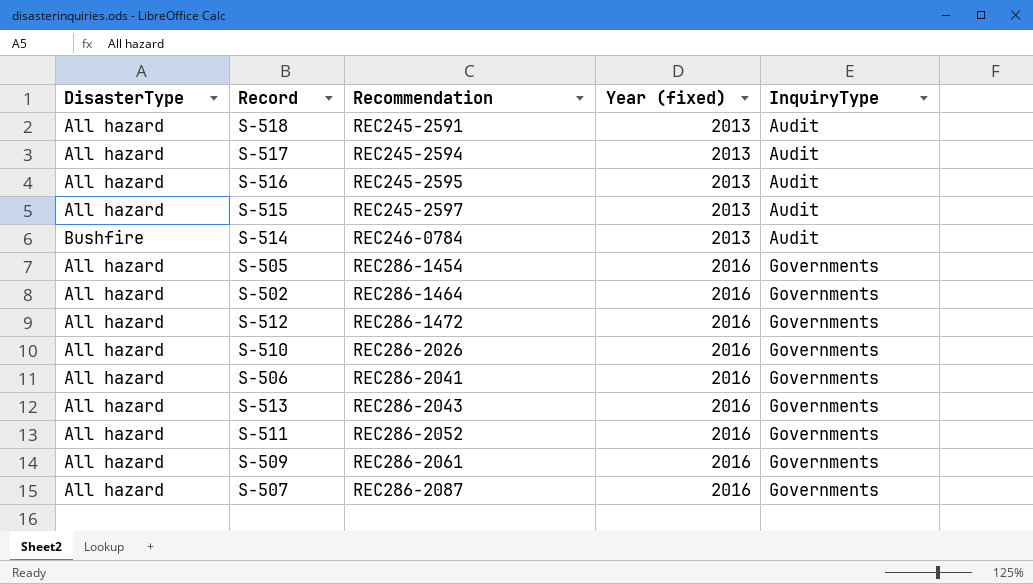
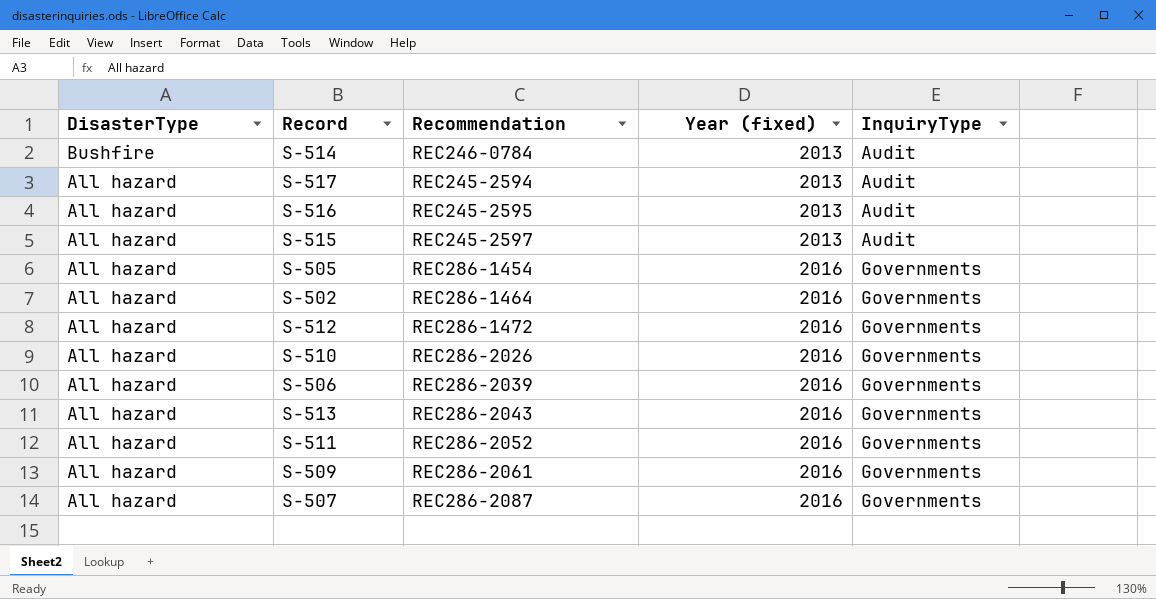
row order: Recommendation ascending -> DisasterType descending
row S-518: All hazard | REC245-2591 | 2013 | Audit -> none
S-506 | Recommendation: REC286-2041 -> REC286-2039

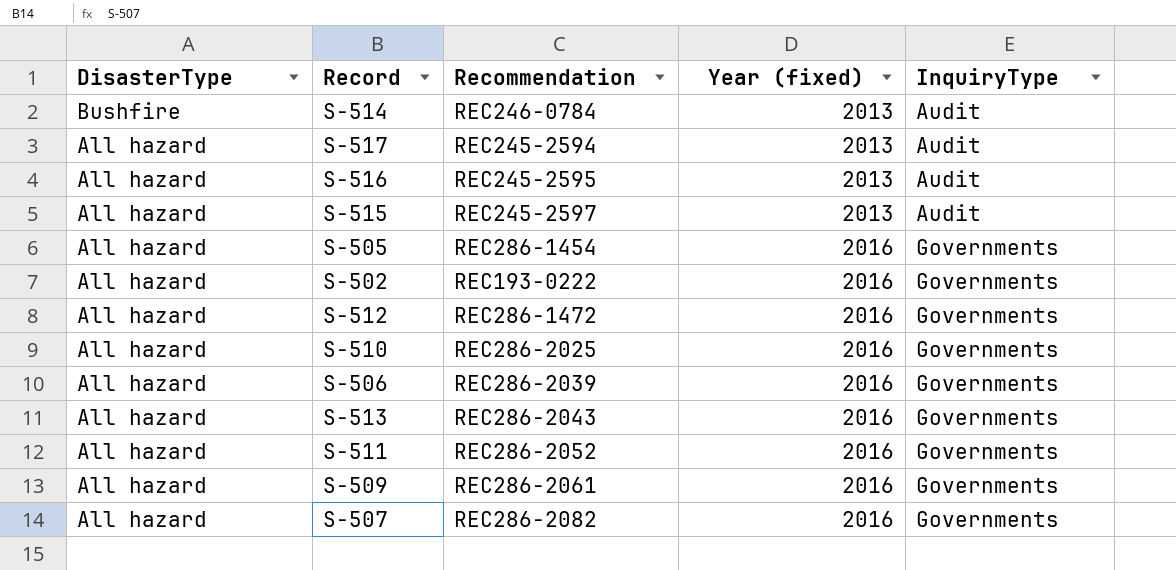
S-502 | Recommendation: REC286-1464 -> REC193-0222
S-510 | Recommendation: REC286-2026 -> REC286-2025
S-507 | Recommendation: REC286-2087 -> REC286-2082

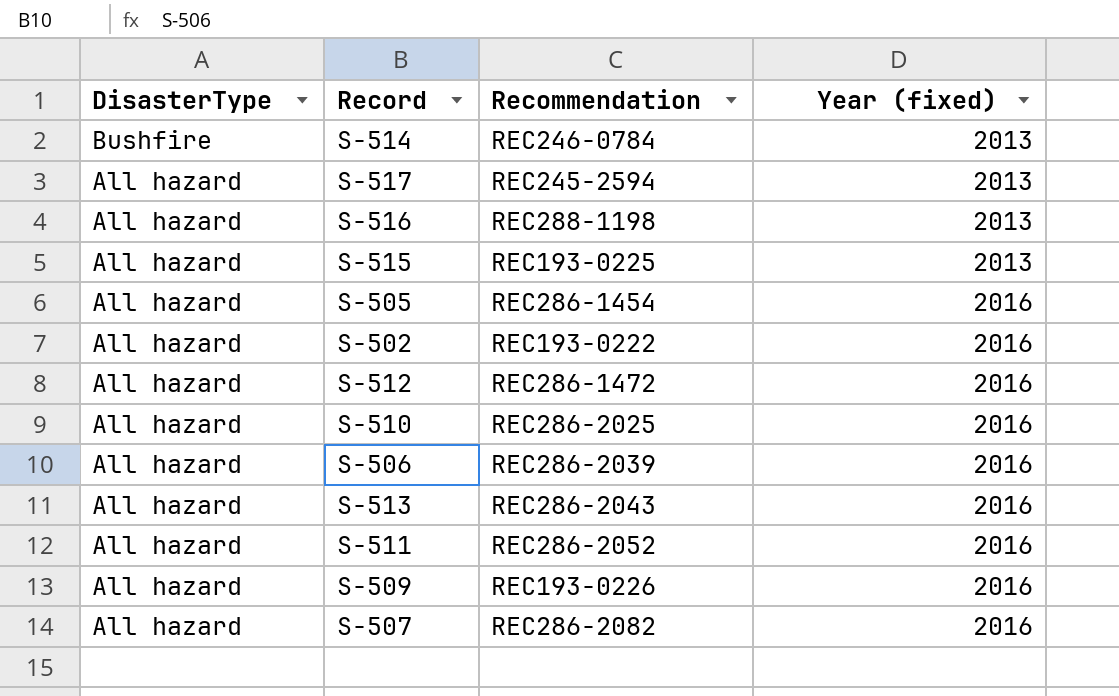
column InquiryType | position: 5 -> none
S-516 | Recommendation: REC245-2595 -> REC288-1198
S-515 | Recommendation: REC245-2597 -> REC193-0225
S-509 | Recommendation: REC286-2061 -> REC193-0226

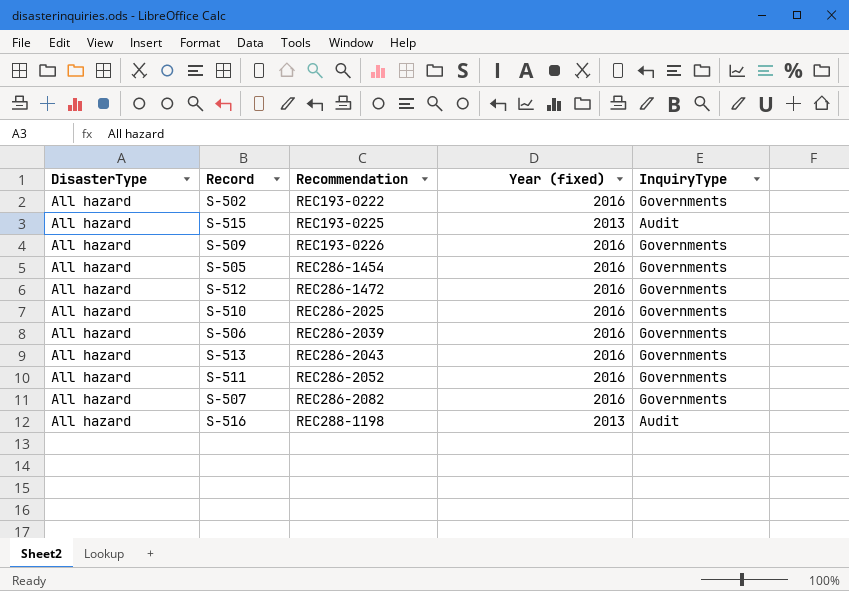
row order: DisasterType descending -> Recommendation ascending
column InquiryType | position: none -> 5
row S-514: Bushfire | REC246-0784 | 2013 -> none
row S-517: All hazard | REC245-2594 | 2013 -> none

